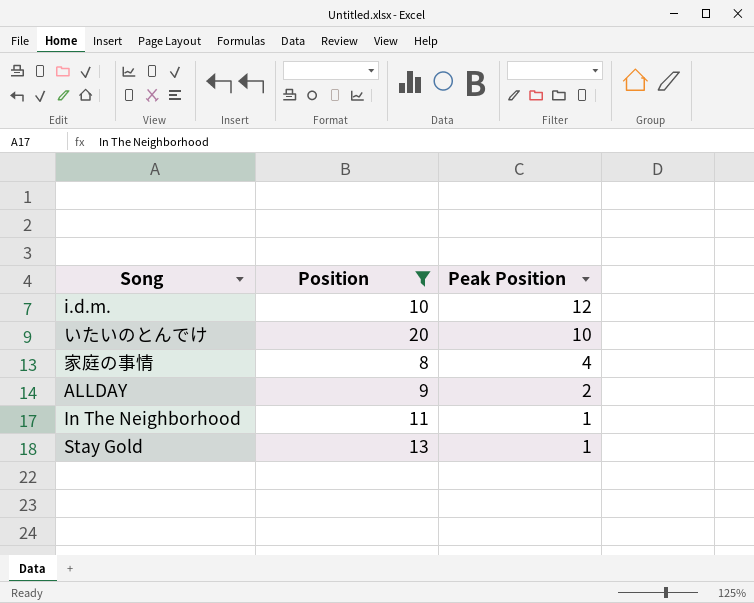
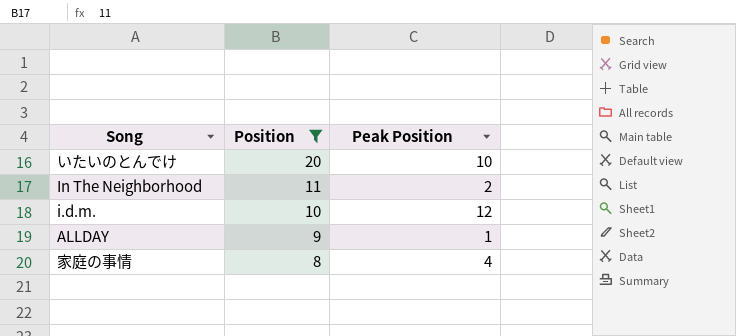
row order: Peak Position descending -> Position descending
row Stay Gold: 13 | 1 -> none
In The Neighborhood | Peak Position: 1 -> 2
ALLDAY | Peak Position: 2 -> 1

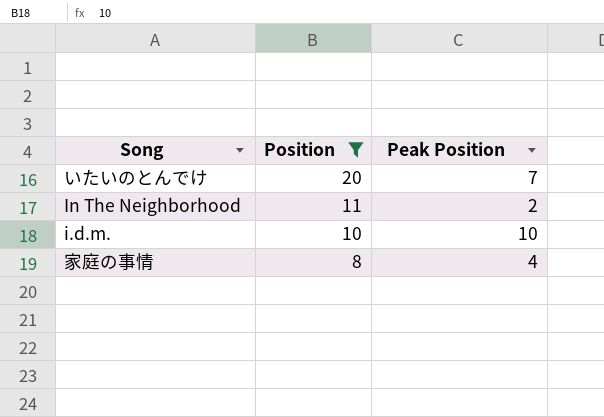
row ALLDAY: 9 | 1 -> none
いたいのとんでけ | Peak Position: 10 -> 7
i.d.m. | Peak Position: 12 -> 10

